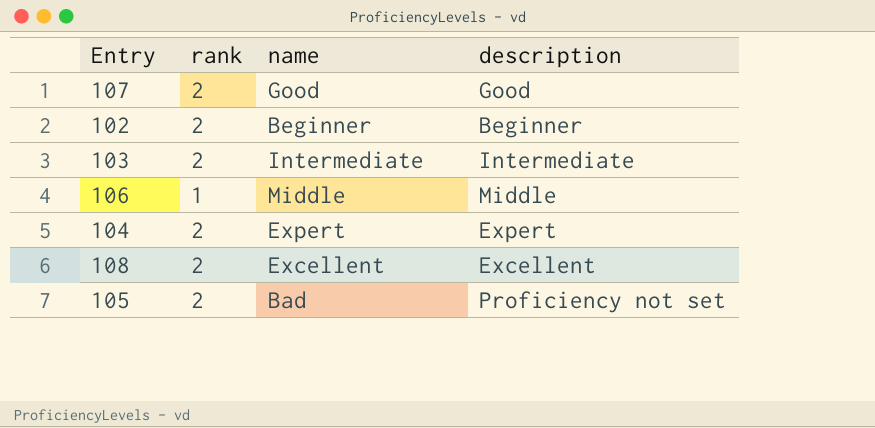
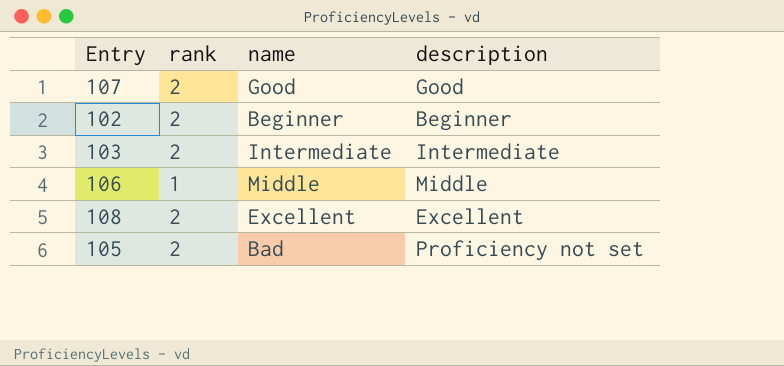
row 104: 2 | Expert | Expert -> none

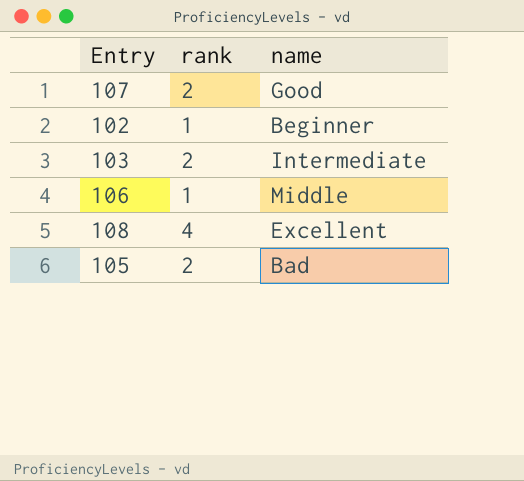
column description | position: 4 -> none
102 | rank: 2 -> 1
108 | rank: 2 -> 4

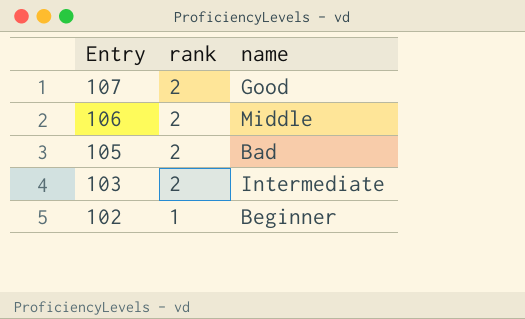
row order: none -> Entry descending
row 108: 4 | Excellent -> none
106 | rank: 1 -> 2

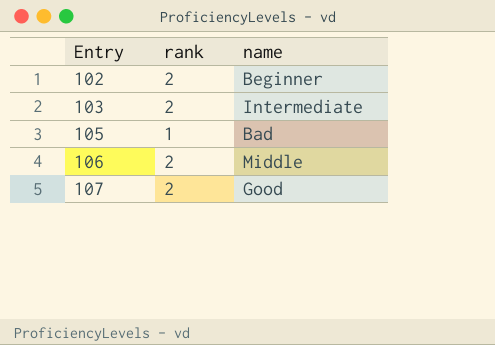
row order: Entry descending -> Entry ascending
102 | rank: 1 -> 2
105 | rank: 2 -> 1

